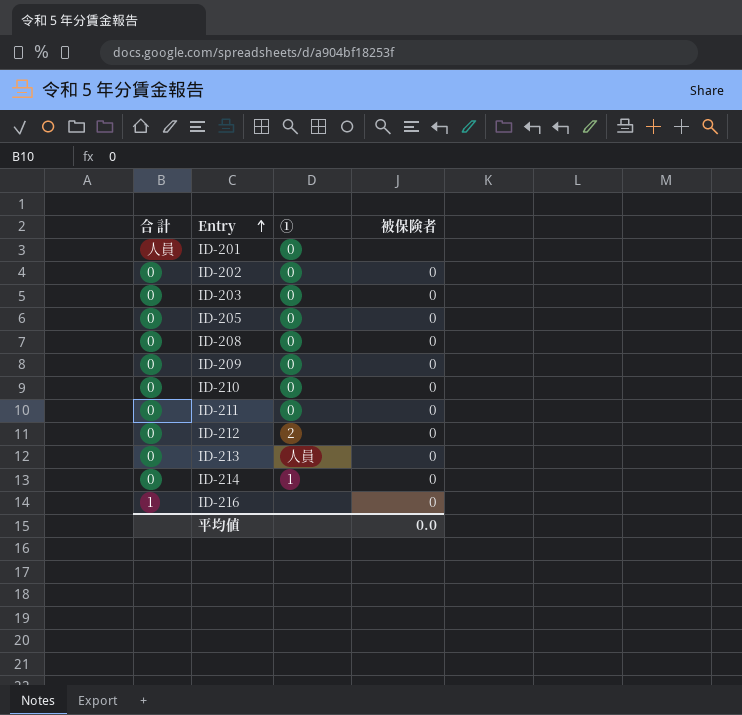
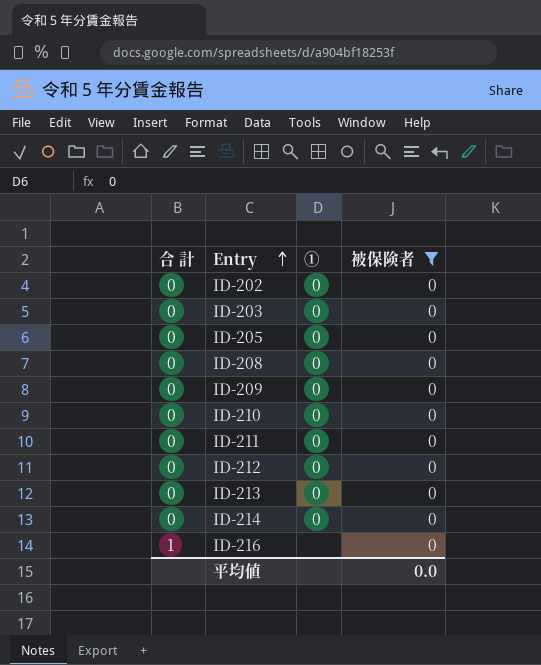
filter: none -> 被保険者 = 0
ID-212 | ①: 2 -> 0
ID-213 | ①: 人員 -> 0
ID-214 | ①: 1 -> 0

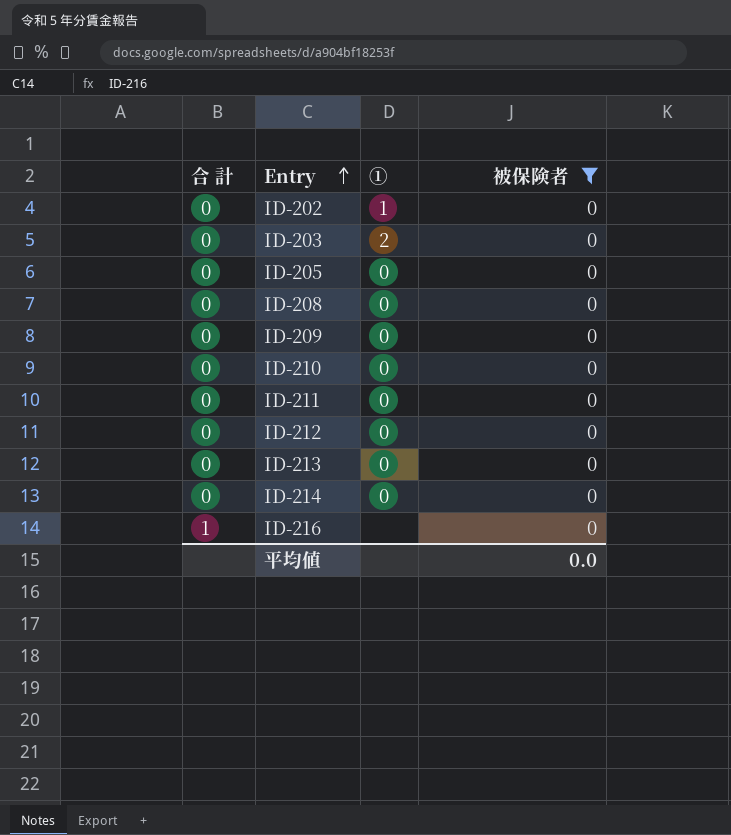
ID-202 | ①: 0 -> 1
ID-203 | ①: 0 -> 2

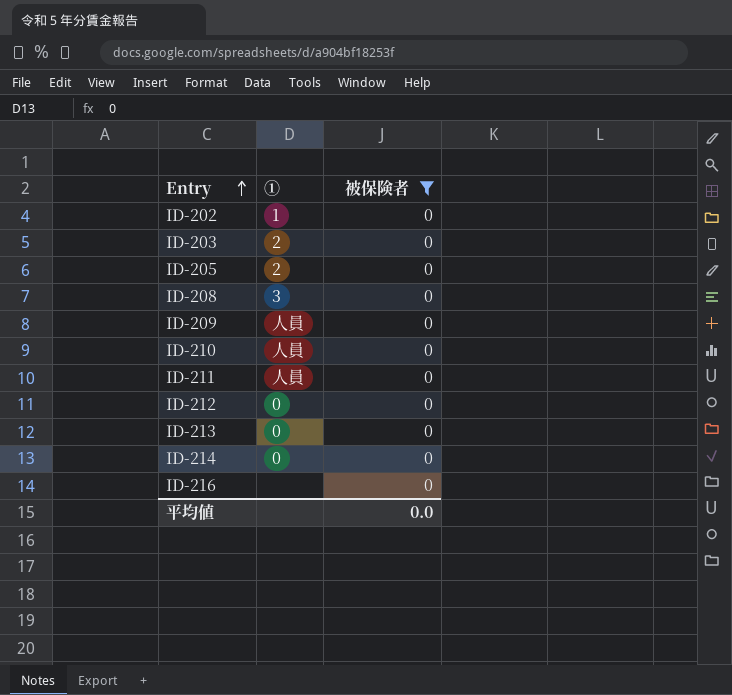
column 合 計 | position: 1 -> none
ID-205 | ①: 0 -> 2
ID-208 | ①: 0 -> 3
ID-209 | ①: 0 -> 人員
ID-210 | ①: 0 -> 人員
ID-211 | ①: 0 -> 人員

